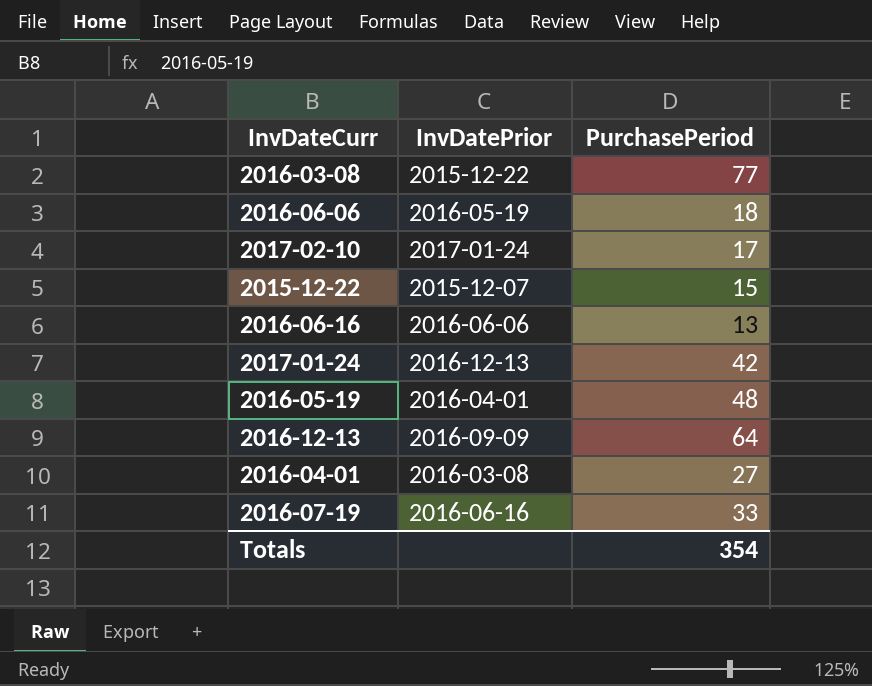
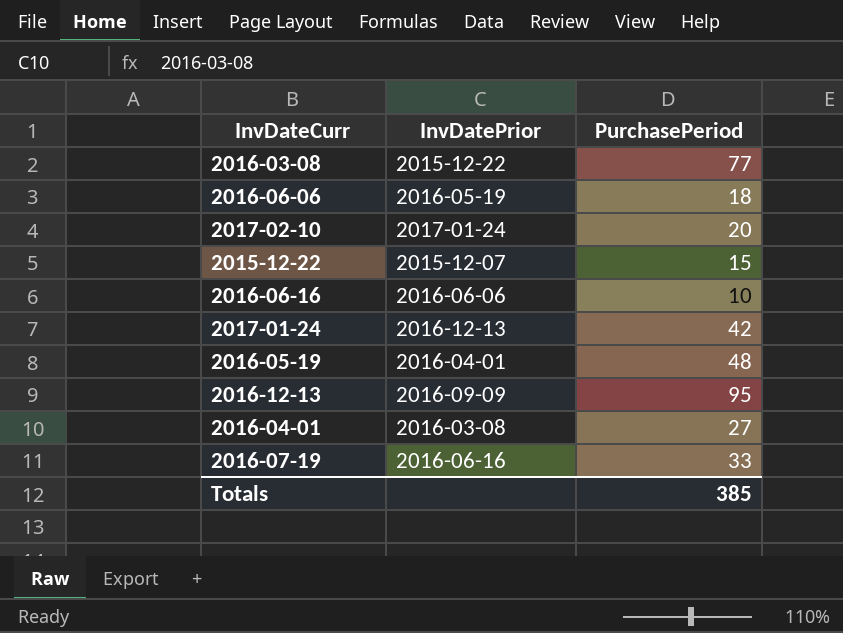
2017-02-10 | PurchasePeriod: 17 -> 20
2016-06-16 | PurchasePeriod: 13 -> 10
2016-12-13 | PurchasePeriod: 64 -> 95
Totals | PurchasePeriod: 354 -> 385

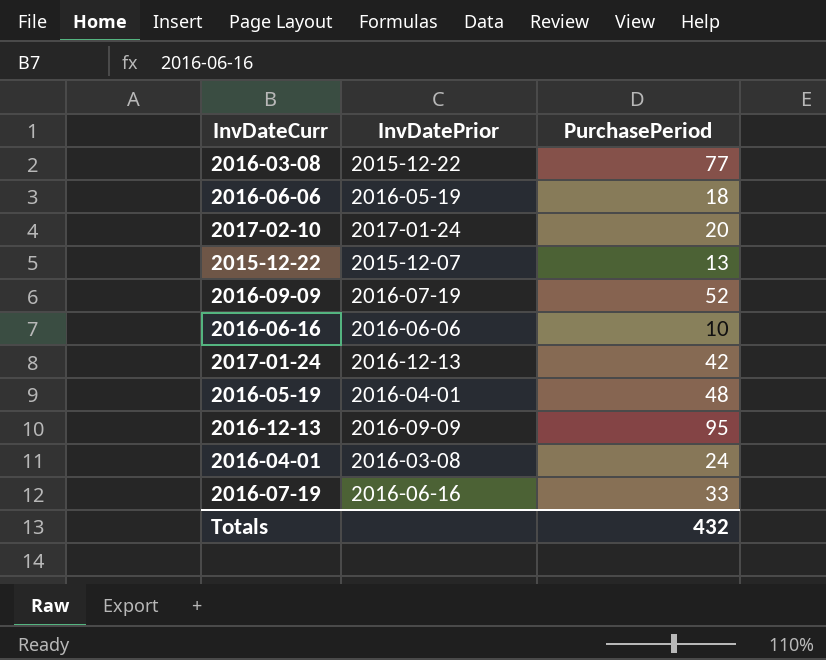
2015-12-22 | PurchasePeriod: 15 -> 13
row 2016-09-09: none -> 2016-07-19 | 52
2016-04-01 | PurchasePeriod: 27 -> 24
Totals | PurchasePeriod: 385 -> 432

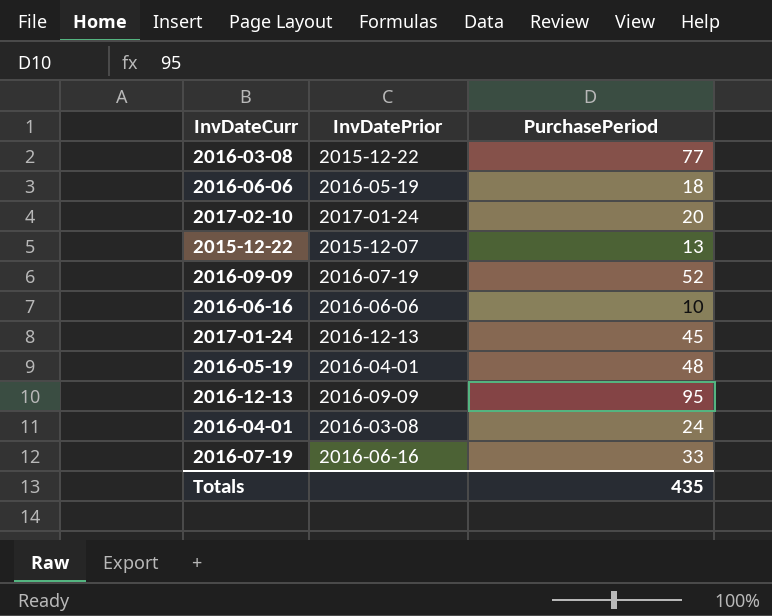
2017-01-24 | PurchasePeriod: 42 -> 45
Totals | PurchasePeriod: 432 -> 435

